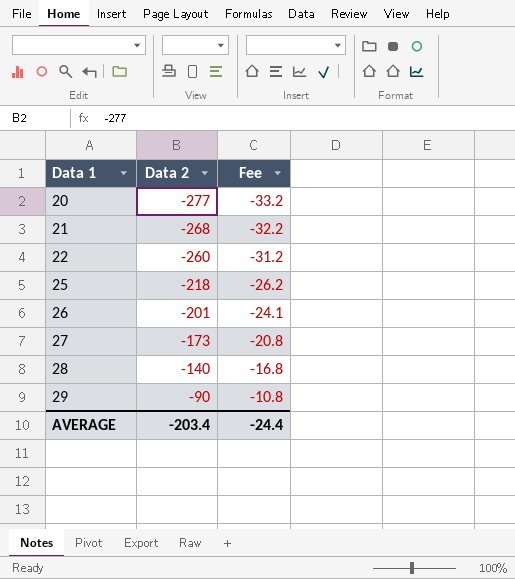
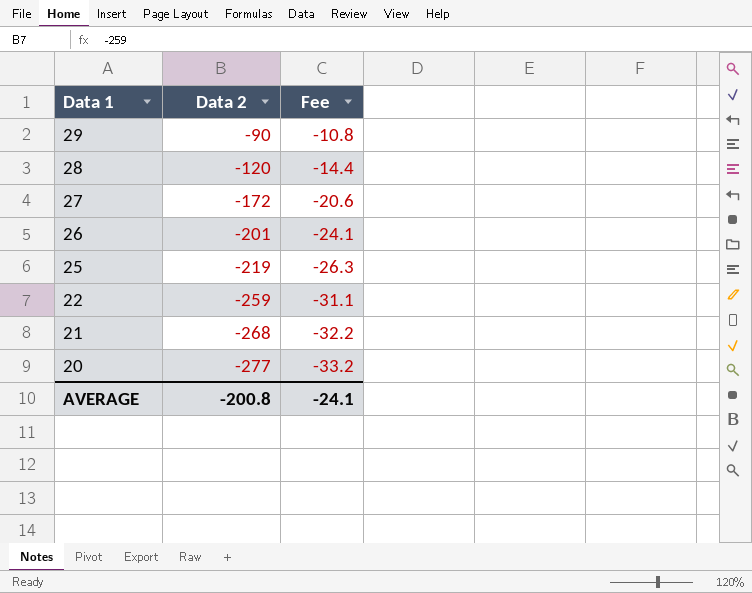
row order: Data 1 ascending -> Data 1 descending
28 | Data 2: -140 -> -120
28 | Fee: -16.8 -> -14.4
27 | Data 2: -173 -> -172
27 | Fee: -20.8 -> -20.6
25 | Data 2: -218 -> -219
25 | Fee: -26.2 -> -26.3
22 | Data 2: -260 -> -259
22 | Fee: -31.2 -> -31.1
AVERAGE | Data 2: -203.4 -> -200.8
AVERAGE | Fee: -24.4 -> -24.1

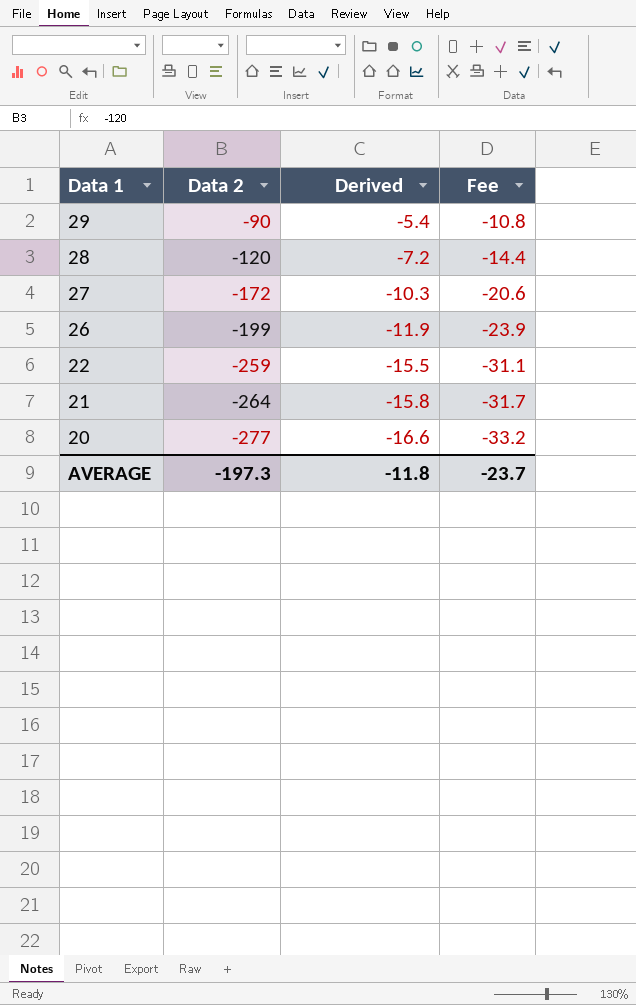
column Derived | formula: none -> [Data 2] * 0.06
row 25: -219 | -26.3 -> none
26 | Data 2: -201 -> -199
26 | Fee: -24.1 -> -23.9
21 | Data 2: -268 -> -264
21 | Fee: -32.2 -> -31.7
AVERAGE | Data 2: -200.8 -> -197.3
AVERAGE | Fee: -24.1 -> -23.7

